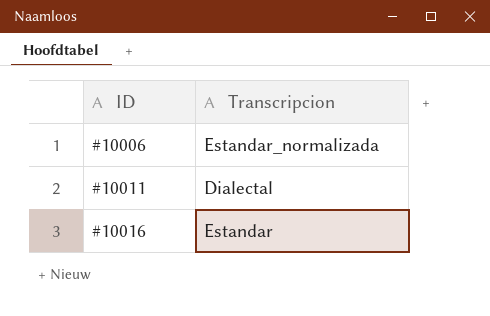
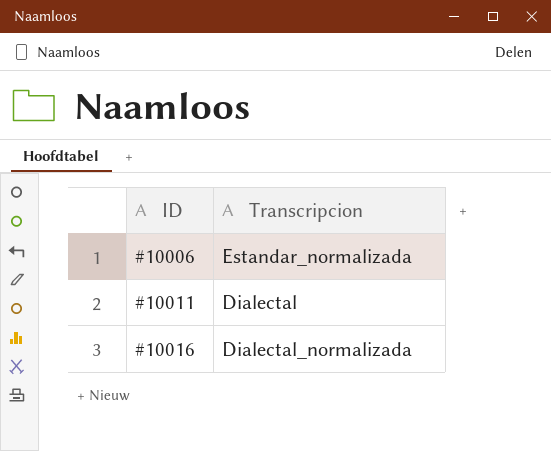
#10016 | Transcripcion: Estandar -> Dialectal_normalizada

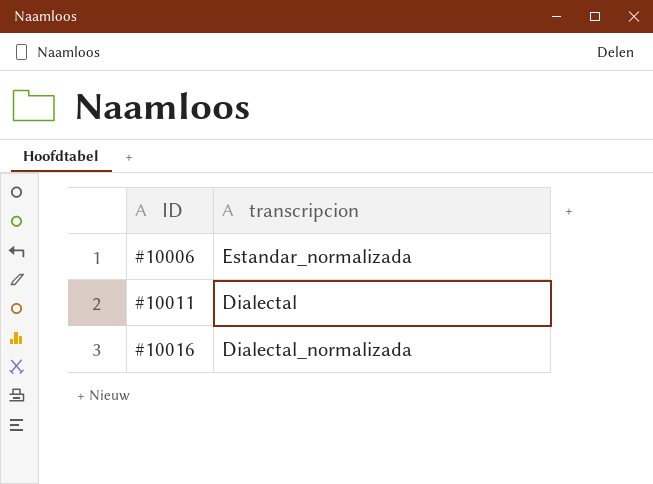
column name: Transcripcion -> transcripcion

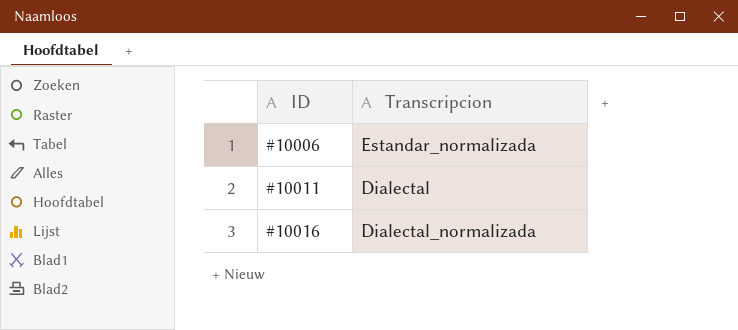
column name: transcripcion -> Transcripcion

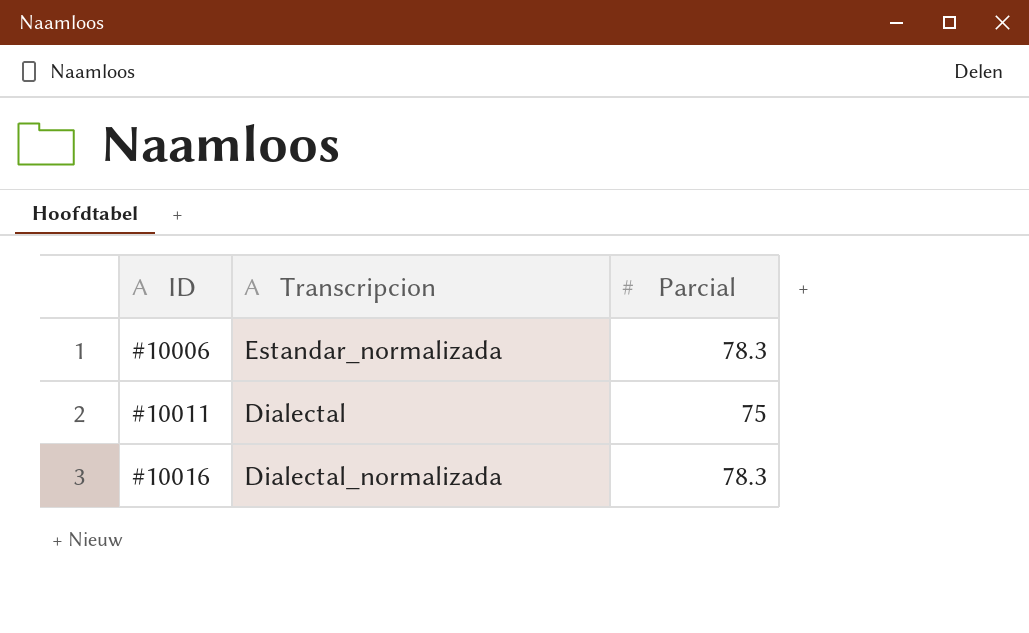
column Parcial | position: none -> 3

